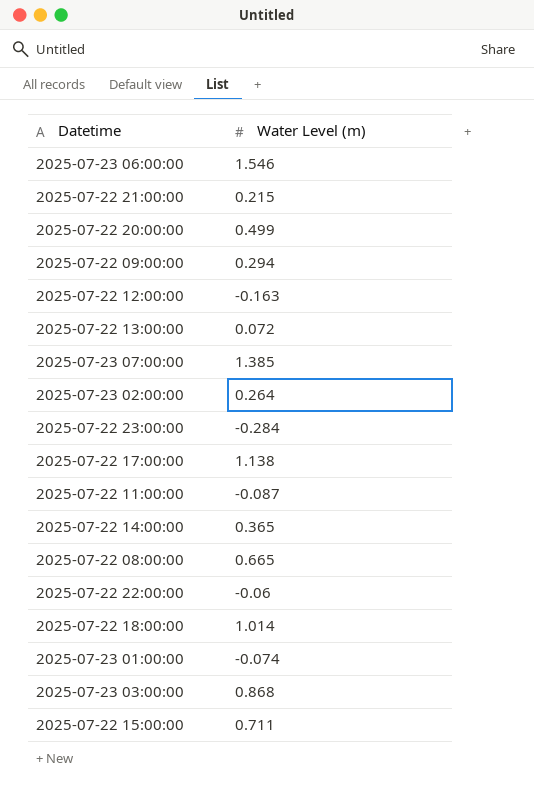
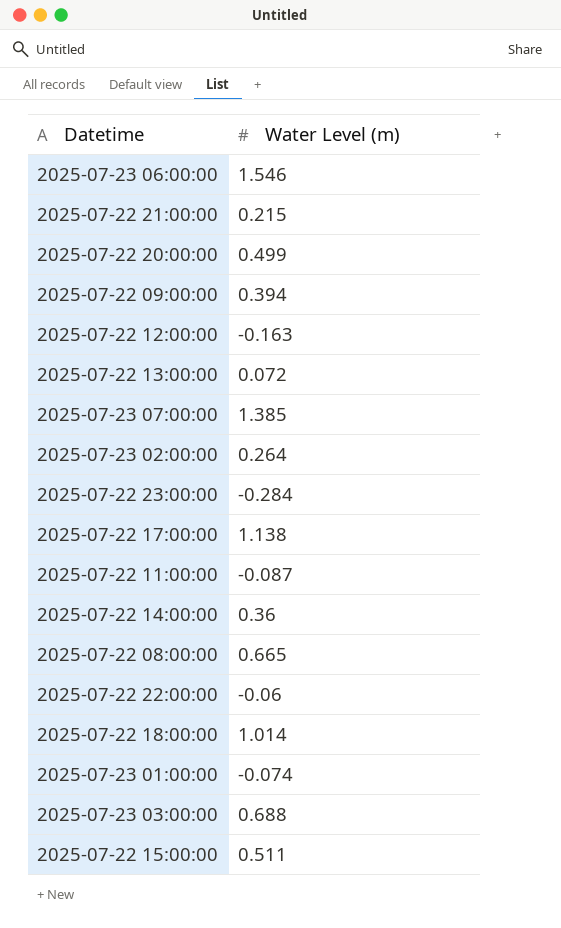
2025-07-22 09:00:00 | Water Level (m): 0.294 -> 0.394
2025-07-22 14:00:00 | Water Level (m): 0.365 -> 0.36
2025-07-23 03:00:00 | Water Level (m): 0.868 -> 0.688
2025-07-22 15:00:00 | Water Level (m): 0.711 -> 0.511

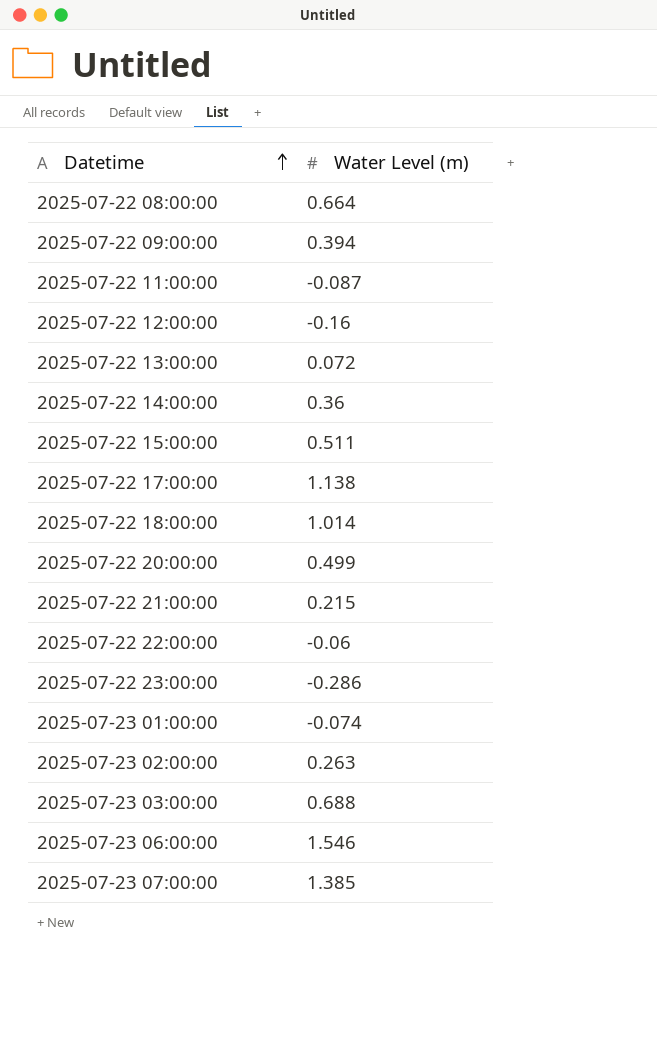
row order: none -> Datetime ascending
2025-07-22 08:00:00 | Water Level (m): 0.665 -> 0.664
2025-07-22 12:00:00 | Water Level (m): -0.163 -> -0.16
2025-07-22 23:00:00 | Water Level (m): -0.284 -> -0.286
2025-07-23 02:00:00 | Water Level (m): 0.264 -> 0.263

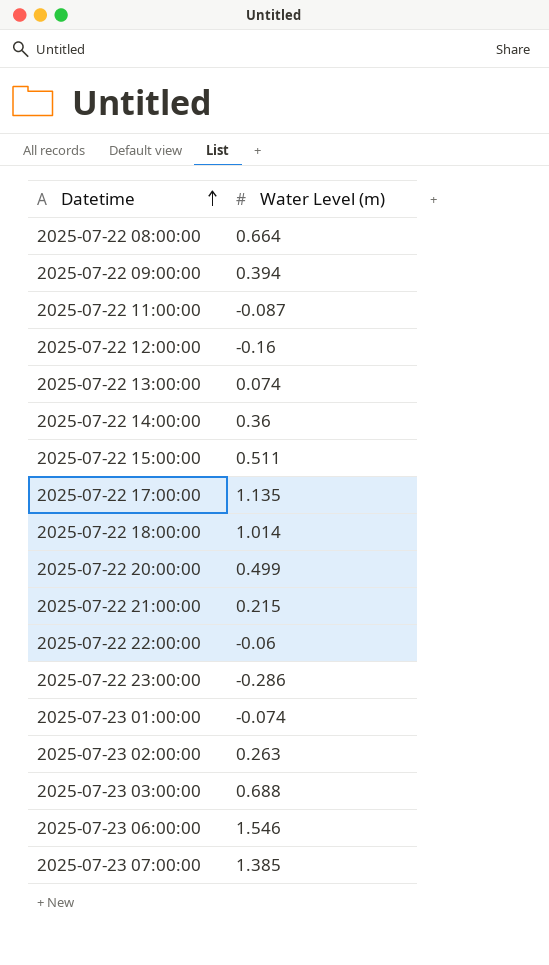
2025-07-22 13:00:00 | Water Level (m): 0.072 -> 0.074
2025-07-22 17:00:00 | Water Level (m): 1.138 -> 1.135

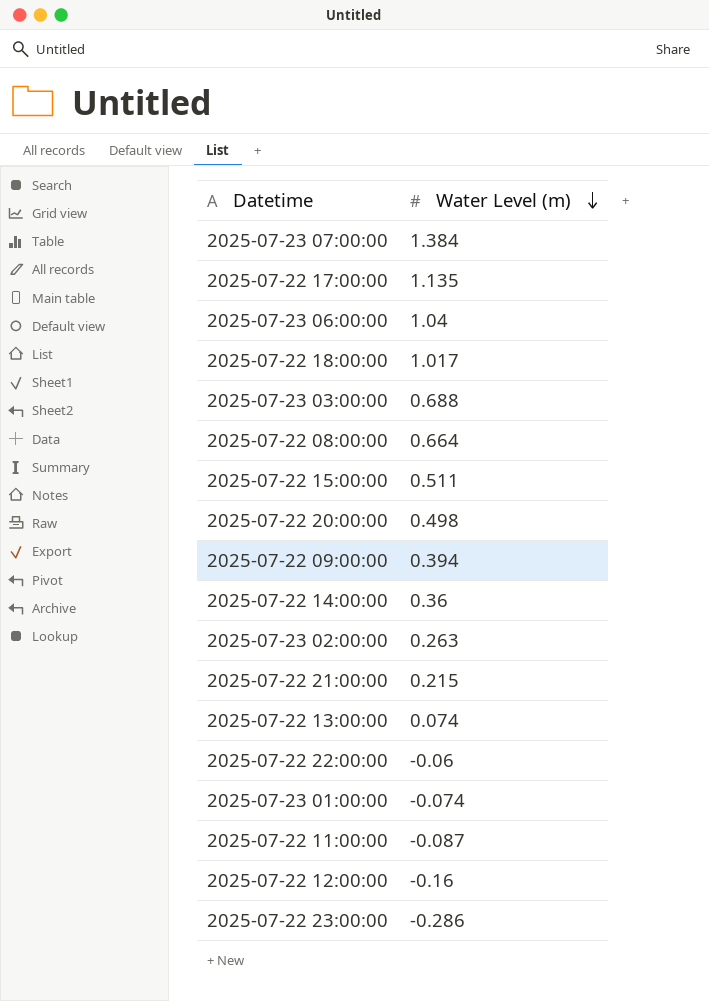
row order: Datetime ascending -> Water Level (m) descending
2025-07-23 07:00:00 | Water Level (m): 1.385 -> 1.384
2025-07-23 06:00:00 | Water Level (m): 1.546 -> 1.04
2025-07-22 18:00:00 | Water Level (m): 1.014 -> 1.017
2025-07-22 20:00:00 | Water Level (m): 0.499 -> 0.498

